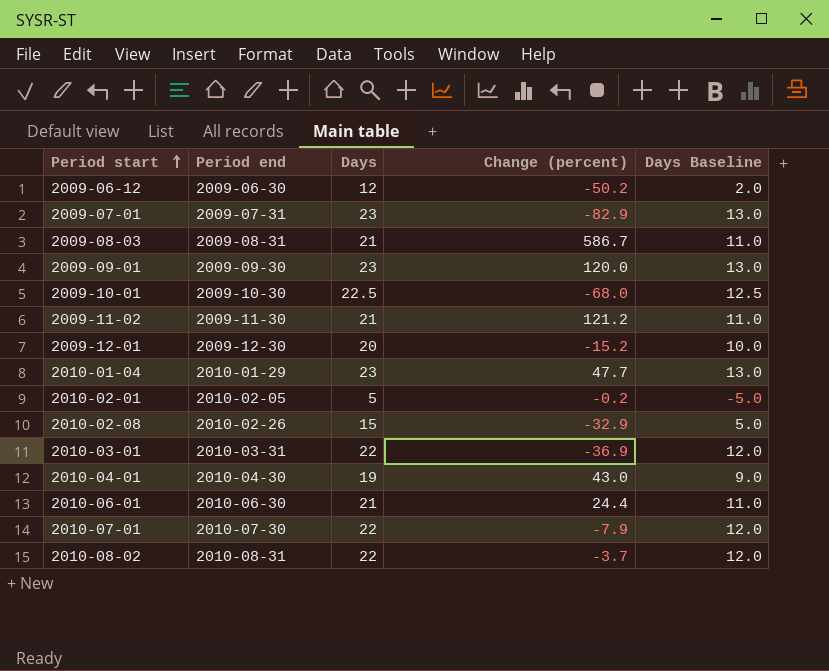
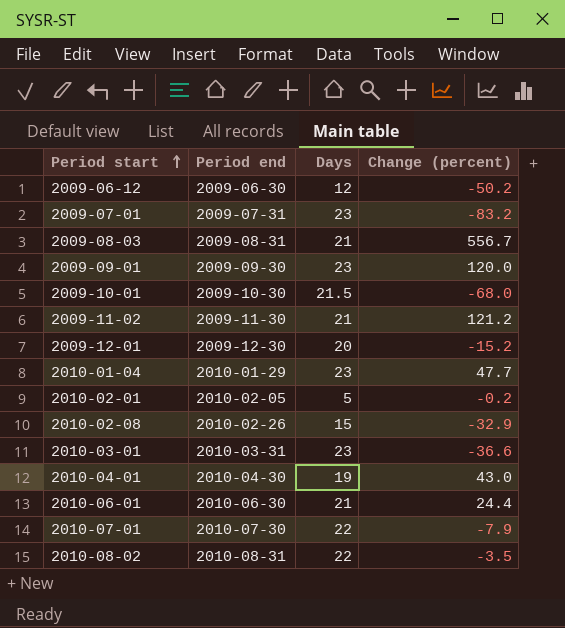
column Days Baseline | formula: [Days] - 10 -> none
2009-07-01 | Change (percent): -82.9 -> -83.2
2009-08-03 | Change (percent): 586.7 -> 556.7
2009-10-01 | Days: 22.5 -> 21.5
2010-03-01 | Days: 22 -> 23
2010-03-01 | Change (percent): -36.9 -> -36.6
2010-08-02 | Change (percent): -3.7 -> -3.5

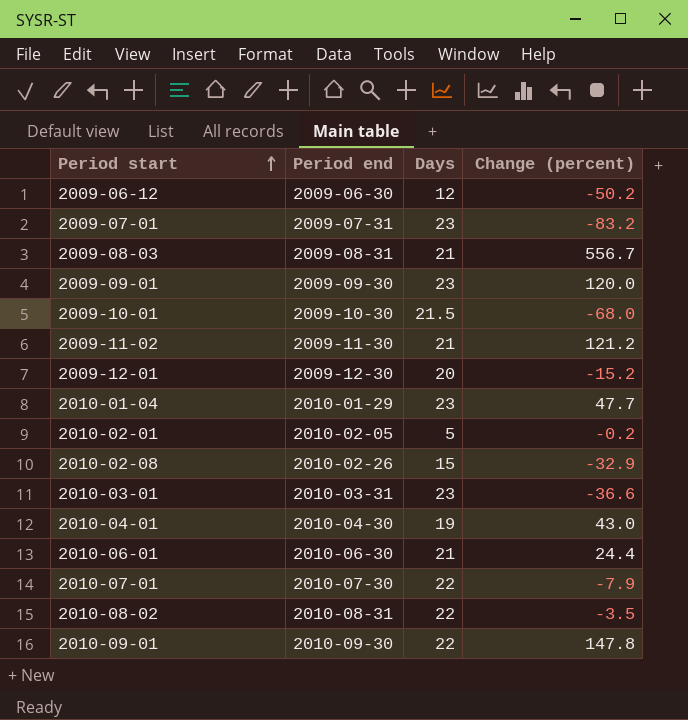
row 2010-09-01: none -> 2010-09-30 | 22 | 147.8

